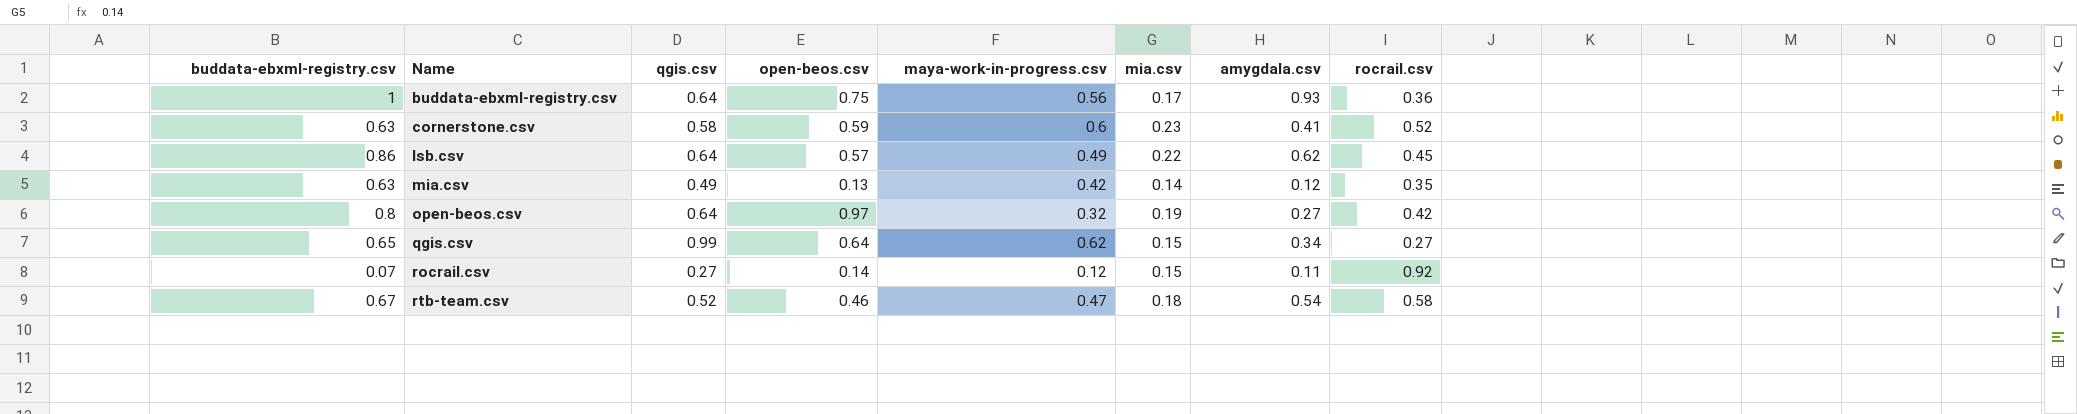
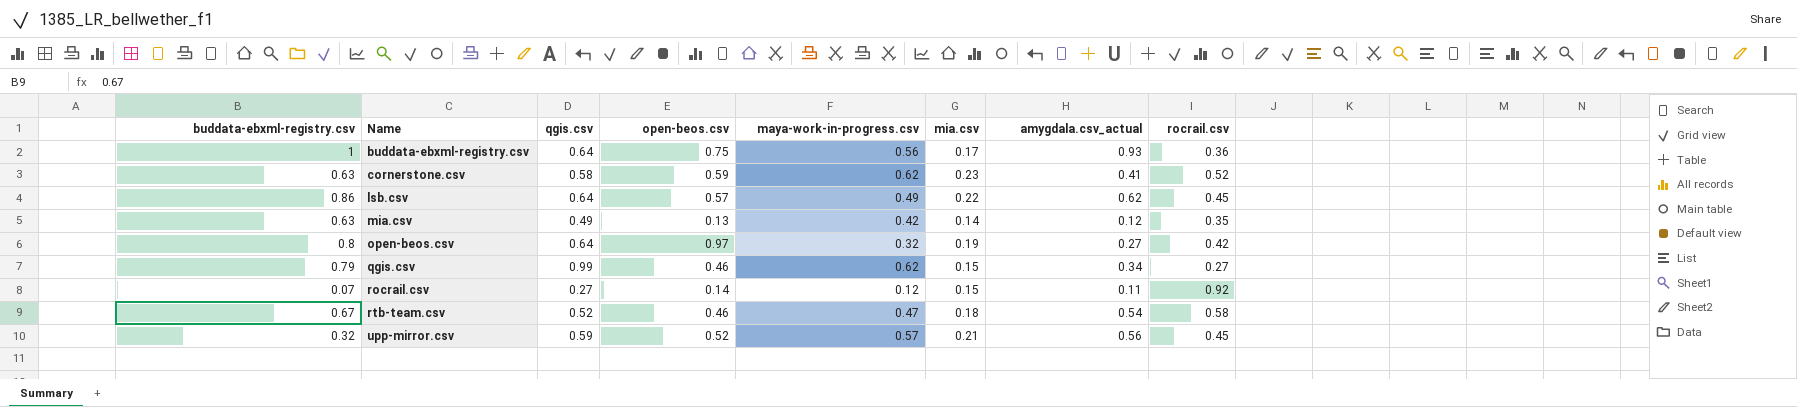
column name: amygdala.csv -> amygdala.csv_actual
cornerstone.csv | maya-work-in-progress.csv: 0.6 -> 0.62
qgis.csv | buddata-ebxml-registry.csv: 0.65 -> 0.79
qgis.csv | open-beos.csv: 0.64 -> 0.46
row upp-mirror.csv: none -> 0.32 | 0.59 | 0.52 | 0.57 | 0.21 | 0.56 | 0.45

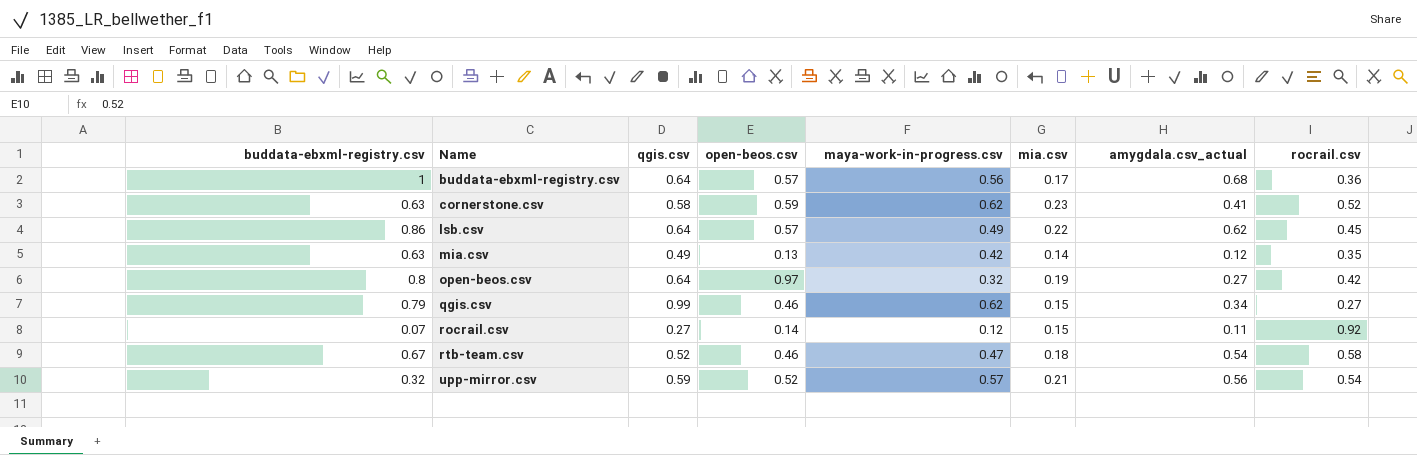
buddata-ebxml-registry.csv | open-beos.csv: 0.75 -> 0.57
buddata-ebxml-registry.csv | amygdala.csv_actual: 0.93 -> 0.68
upp-mirror.csv | rocrail.csv: 0.45 -> 0.54

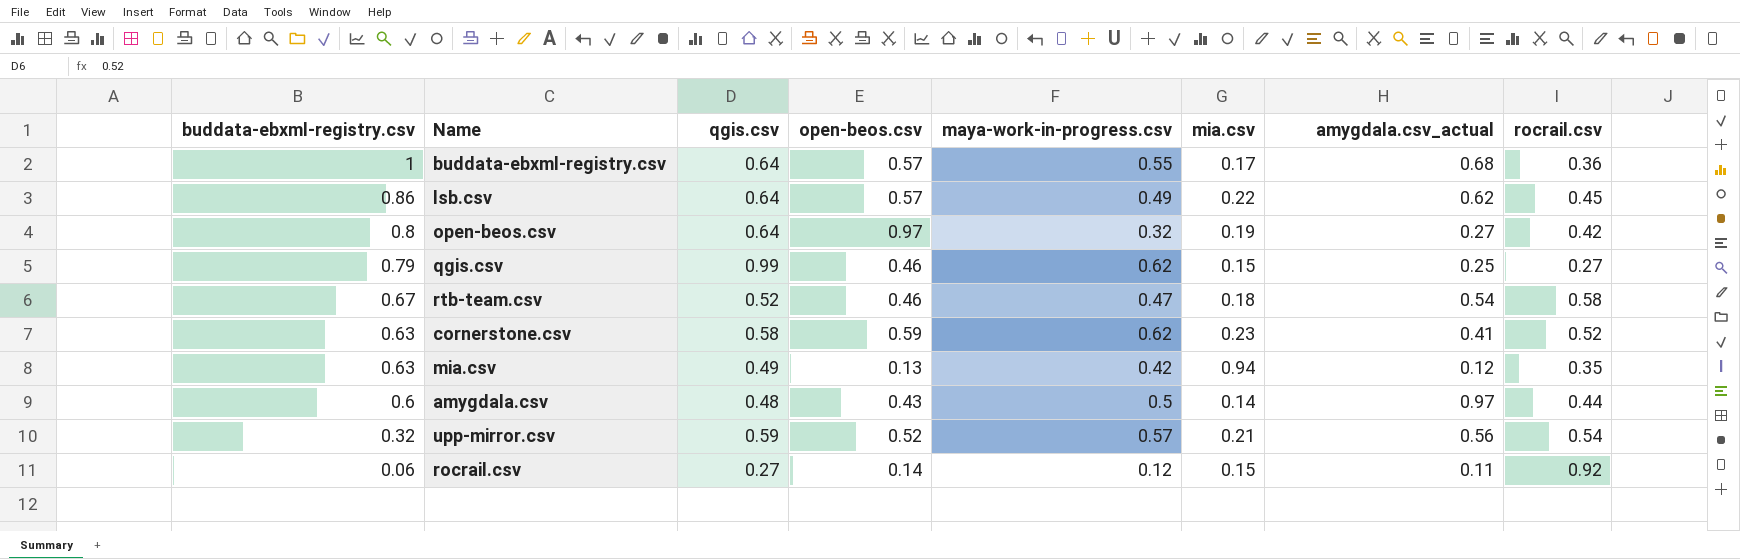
row order: Name ascending -> buddata-ebxml-registry.csv descending
buddata-ebxml-registry.csv | maya-work-in-progress.csv: 0.56 -> 0.55
qgis.csv | amygdala.csv_actual: 0.34 -> 0.25
mia.csv | mia.csv: 0.14 -> 0.94
row amygdala.csv: none -> 0.6 | 0.48 | 0.43 | 0.5 | 0.14 | 0.97 | 0.44
rocrail.csv | buddata-ebxml-registry.csv: 0.07 -> 0.06

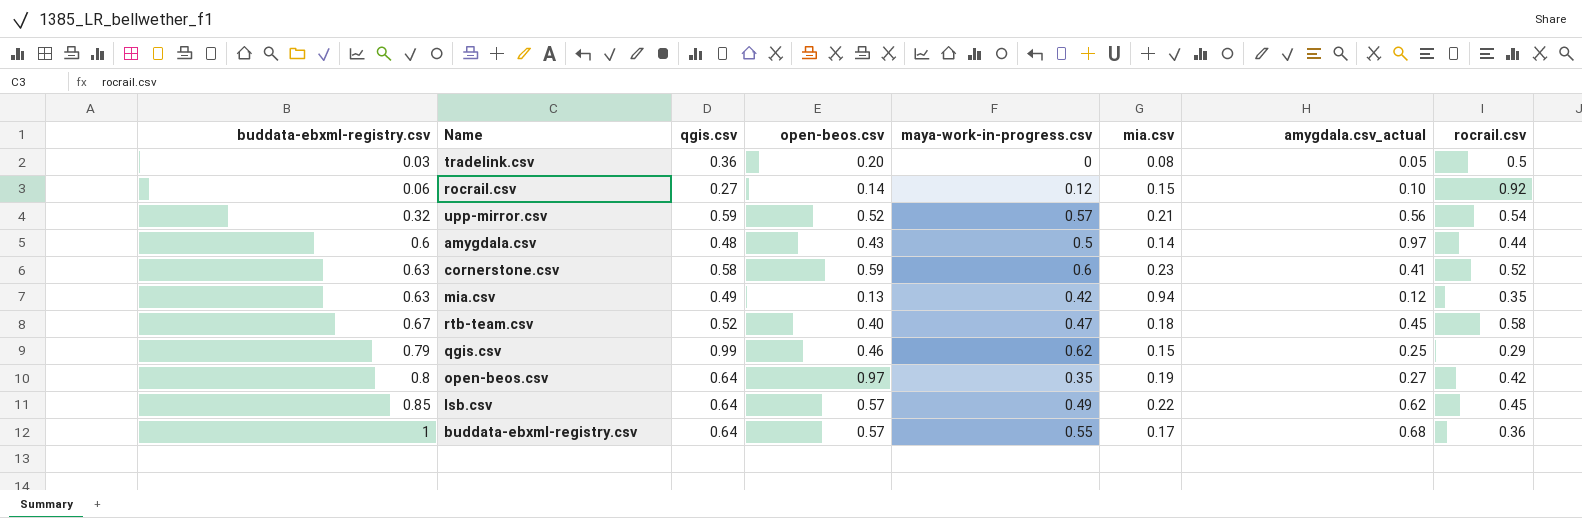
row order: buddata-ebxml-registry.csv descending -> buddata-ebxml-registry.csv ascending
row tradelink.csv: none -> 0.03 | 0.36 | 0.20 | 0 | 0.08 | 0.05 | 0.5
rocrail.csv | amygdala.csv_actual: 0.11 -> 0.10
cornerstone.csv | maya-work-in-progress.csv: 0.62 -> 0.6
rtb-team.csv | open-beos.csv: 0.46 -> 0.40
rtb-team.csv | amygdala.csv_actual: 0.54 -> 0.45
qgis.csv | rocrail.csv: 0.27 -> 0.29
open-beos.csv | maya-work-in-progress.csv: 0.32 -> 0.35
lsb.csv | buddata-ebxml-registry.csv: 0.86 -> 0.85

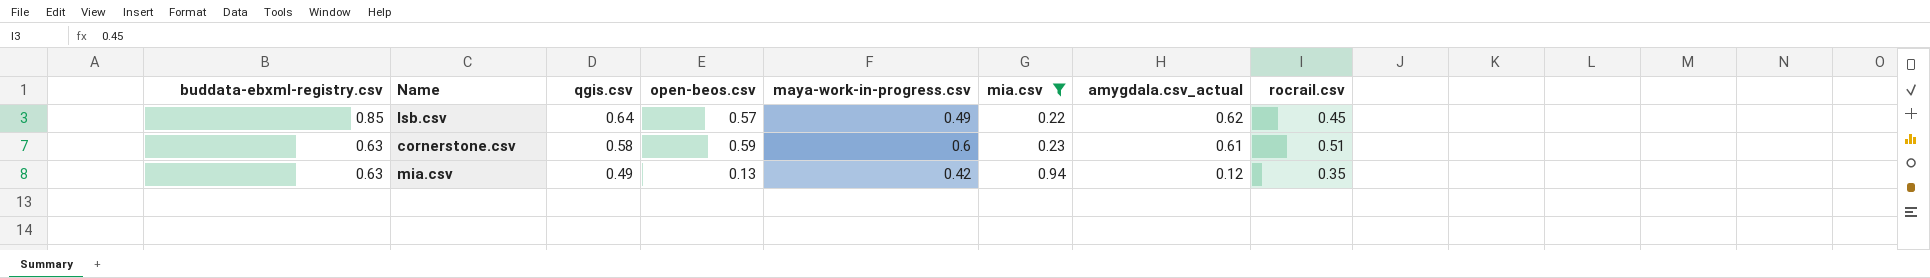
filter: none -> mia.csv >= 0.22
row order: buddata-ebxml-registry.csv ascending -> buddata-ebxml-registry.csv descending
cornerstone.csv | amygdala.csv_actual: 0.41 -> 0.61
cornerstone.csv | rocrail.csv: 0.52 -> 0.51

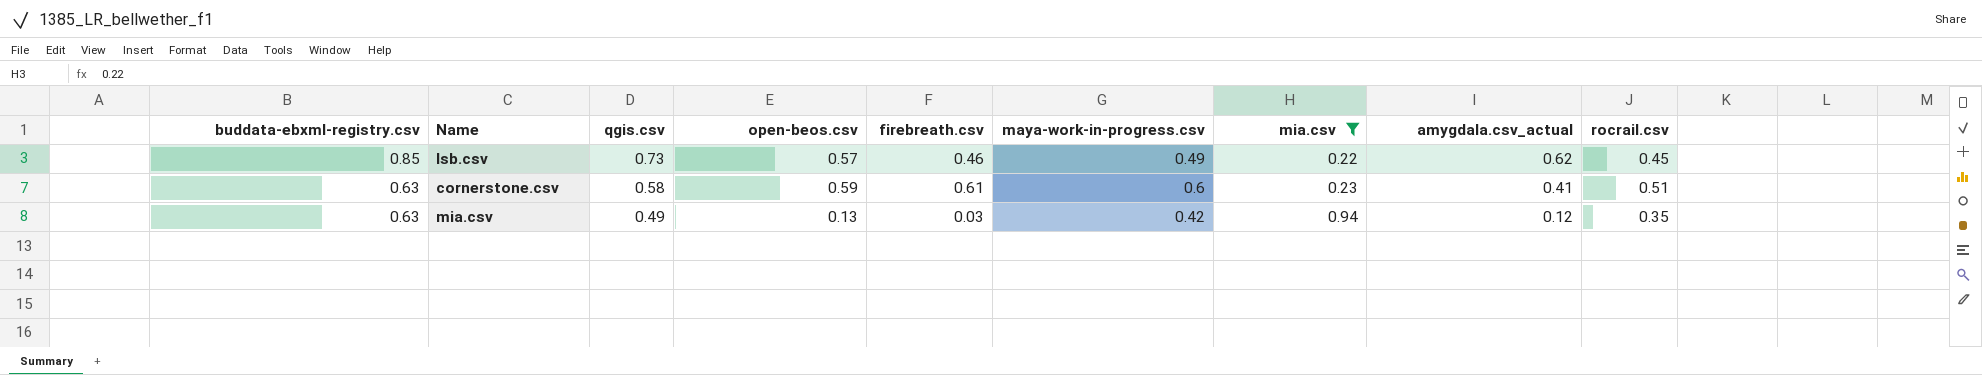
column firebreath.csv | position: none -> 5
lsb.csv | qgis.csv: 0.64 -> 0.73
cornerstone.csv | amygdala.csv_actual: 0.61 -> 0.41

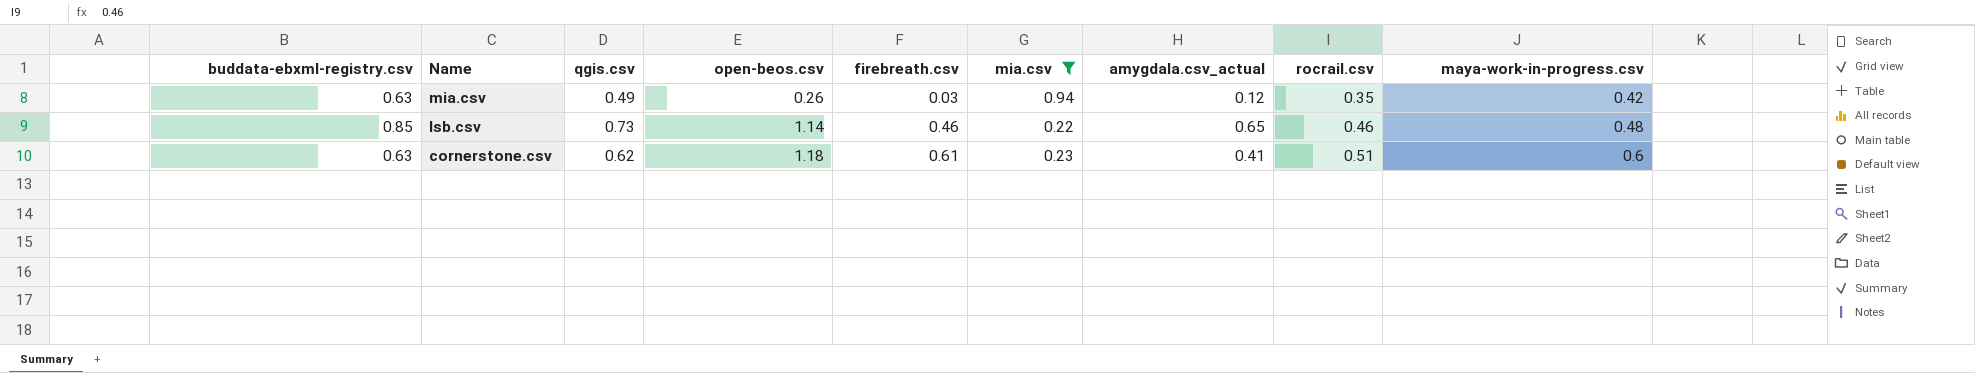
row order: buddata-ebxml-registry.csv descending -> Name descending
column maya-work-in-progress.csv | position: 6 -> 9
mia.csv | open-beos.csv: 0.13 -> 0.26
lsb.csv | open-beos.csv: 0.57 -> 1.14
lsb.csv | amygdala.csv_actual: 0.62 -> 0.65
lsb.csv | rocrail.csv: 0.45 -> 0.46
lsb.csv | maya-work-in-progress.csv: 0.49 -> 0.48
cornerstone.csv | qgis.csv: 0.58 -> 0.62
cornerstone.csv | open-beos.csv: 0.59 -> 1.18

